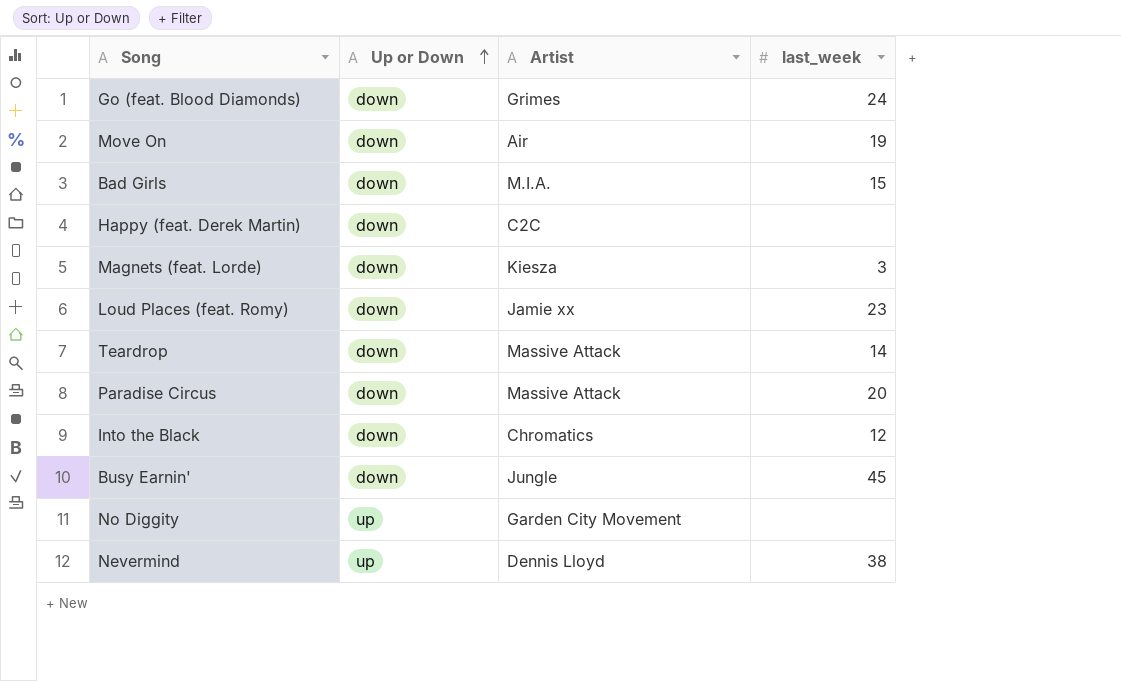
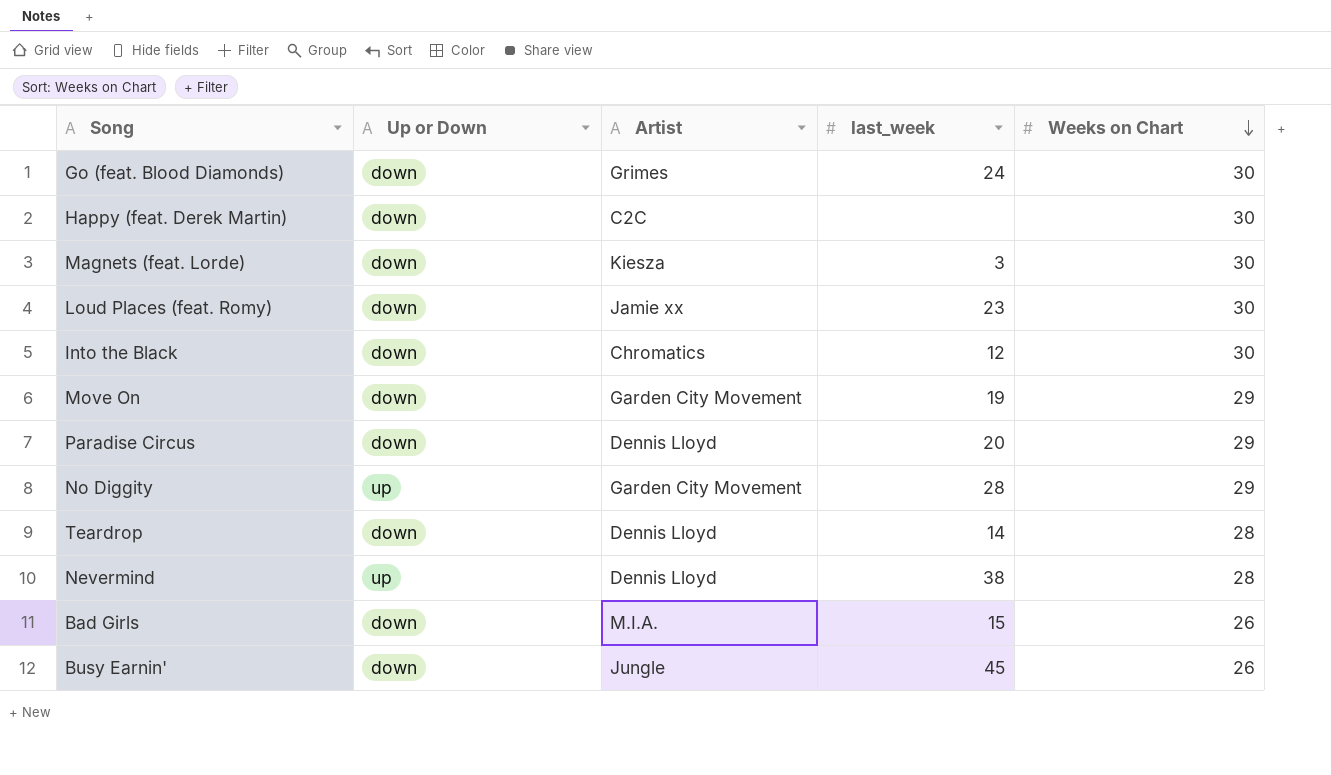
row order: Up or Down ascending -> Weeks on Chart descending
column Weeks on Chart | position: none -> 5
Move On | Artist: Air -> Garden City Movement
Paradise Circus | Artist: Massive Attack -> Dennis Lloyd
No Diggity | last_week: none -> 28
Teardrop | Artist: Massive Attack -> Dennis Lloyd

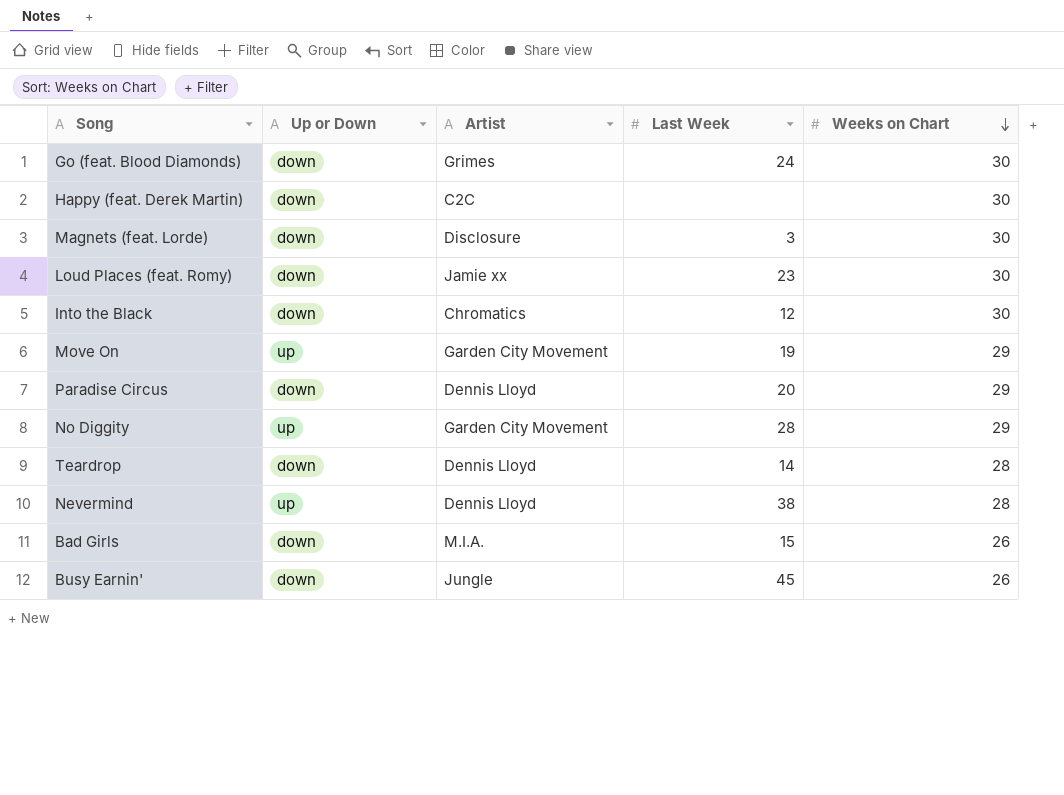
column name: last_week -> Last Week
Magnets (feat. Lorde) | Artist: Kiesza -> Disclosure
Move On | Up or Down: down -> up

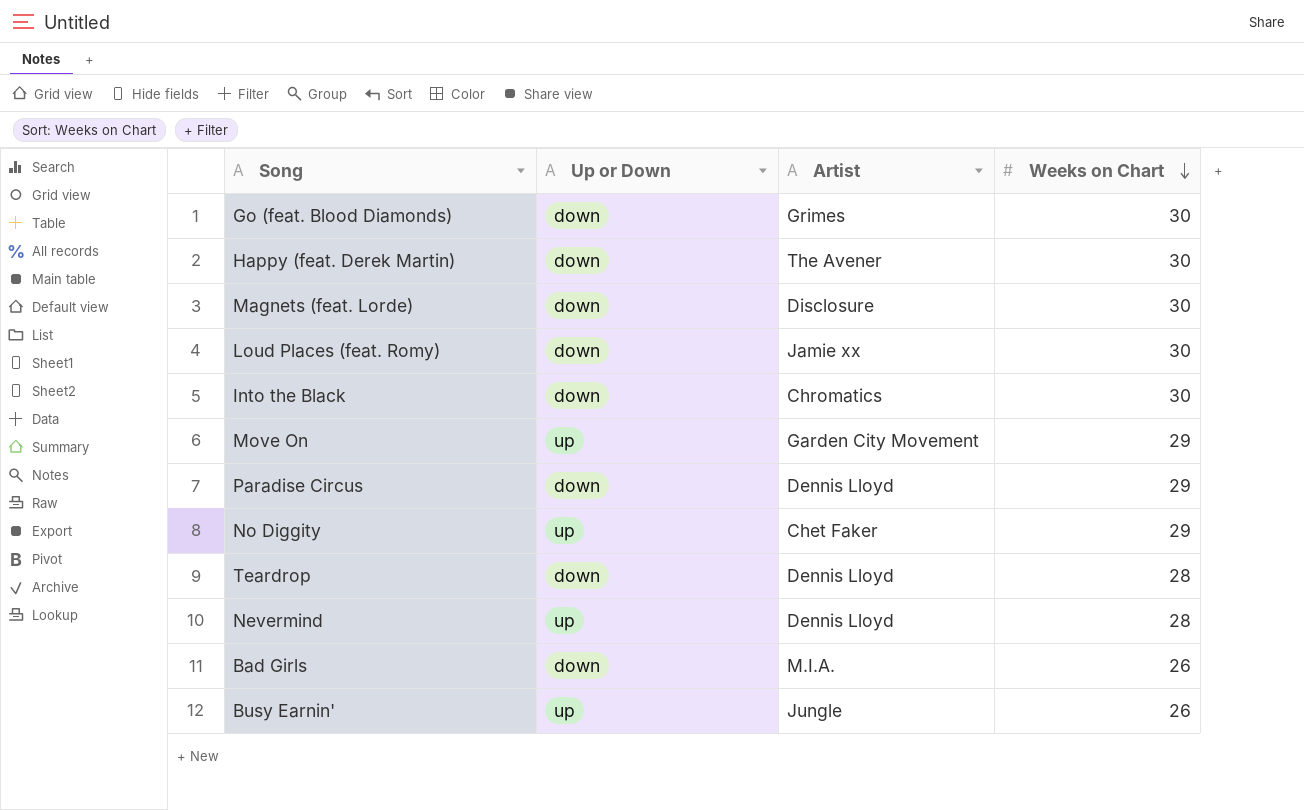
column Last Week | position: 4 -> none
Happy (feat. Derek Martin) | Artist: C2C -> The Avener
No Diggity | Artist: Garden City Movement -> Chet Faker
Busy Earnin' | Up or Down: down -> up

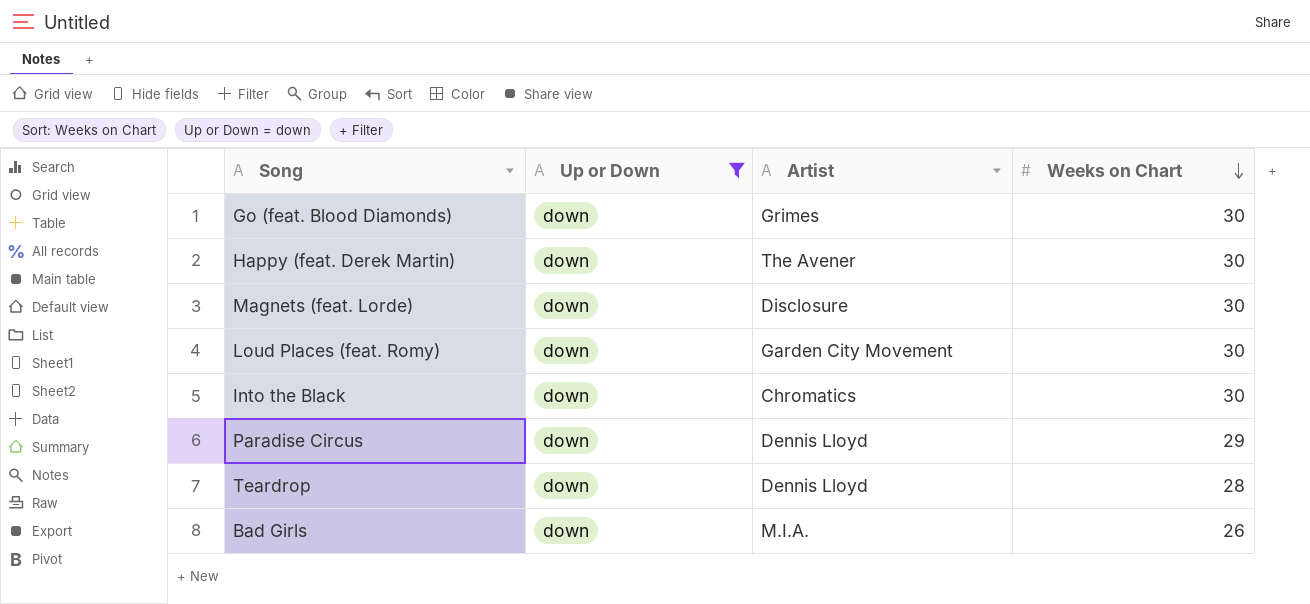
filter: none -> Up or Down = down
Loud Places (feat. Romy) | Artist: Jamie xx -> Garden City Movement

